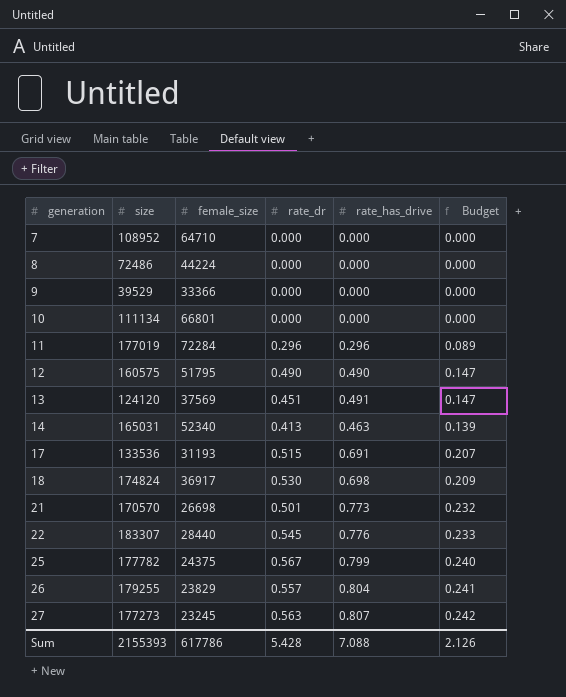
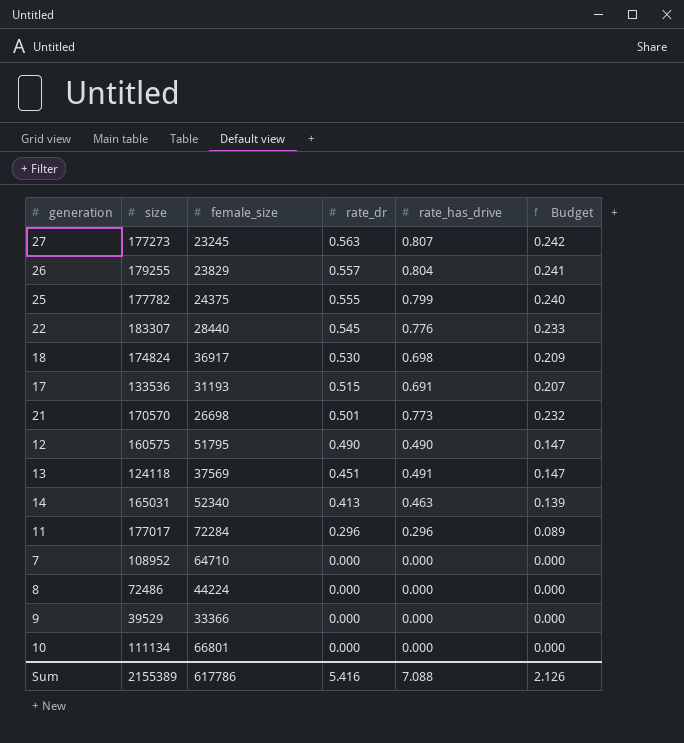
row order: generation ascending -> rate_dr descending
25 | rate_dr: 0.567 -> 0.555
13 | size: 124120 -> 124118
11 | size: 177019 -> 177017
Sum | size: 2155393 -> 2155389
Sum | rate_dr: 5.428 -> 5.416

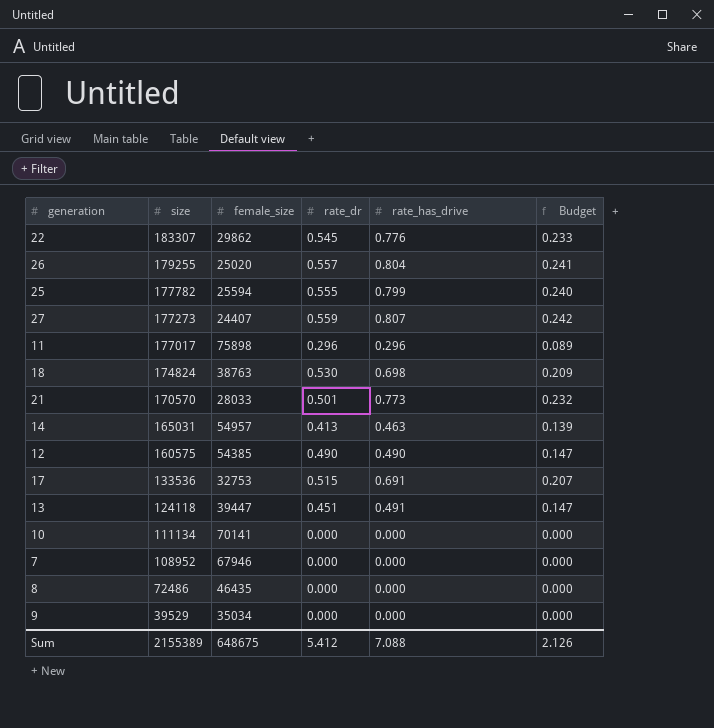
row order: rate_dr descending -> size descending
22 | female_size: 28440 -> 29862
26 | female_size: 23829 -> 25020
25 | female_size: 24375 -> 25594
27 | female_size: 23245 -> 24407
27 | rate_dr: 0.563 -> 0.559
11 | female_size: 72284 -> 75898
18 | female_size: 36917 -> 38763
21 | female_size: 26698 -> 28033
14 | female_size: 52340 -> 54957
12 | female_size: 51795 -> 54385
17 | female_size: 31193 -> 32753
13 | female_size: 37569 -> 39447
10 | female_size: 66801 -> 70141
7 | female_size: 64710 -> 67946
8 | female_size: 44224 -> 46435
9 | female_size: 33366 -> 35034
Sum | female_size: 617786 -> 648675
Sum | rate_dr: 5.416 -> 5.412

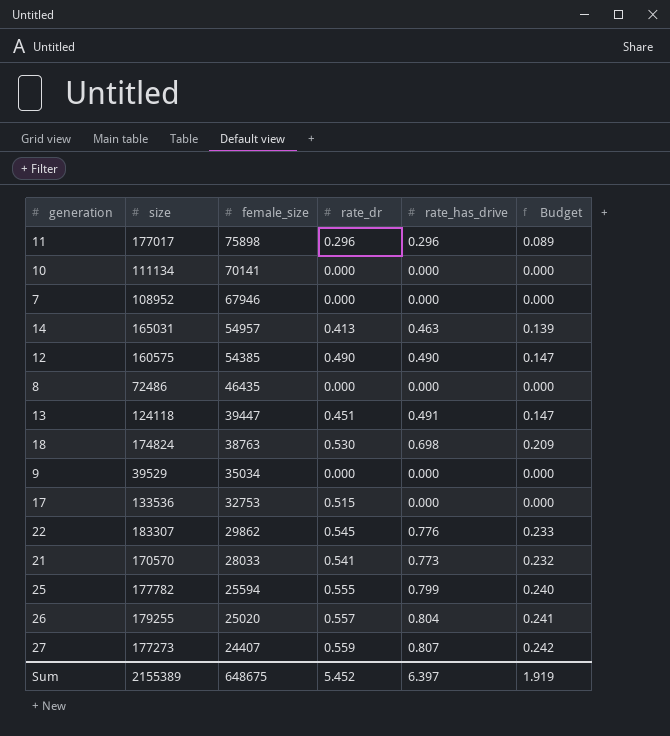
row order: size descending -> female_size descending
17 | rate_has_drive: 0.691 -> 0.000
17 | Budget: 0.207 -> 0.000
21 | rate_dr: 0.501 -> 0.541
Sum | rate_dr: 5.412 -> 5.452
Sum | rate_has_drive: 7.088 -> 6.397
Sum | Budget: 2.126 -> 1.919

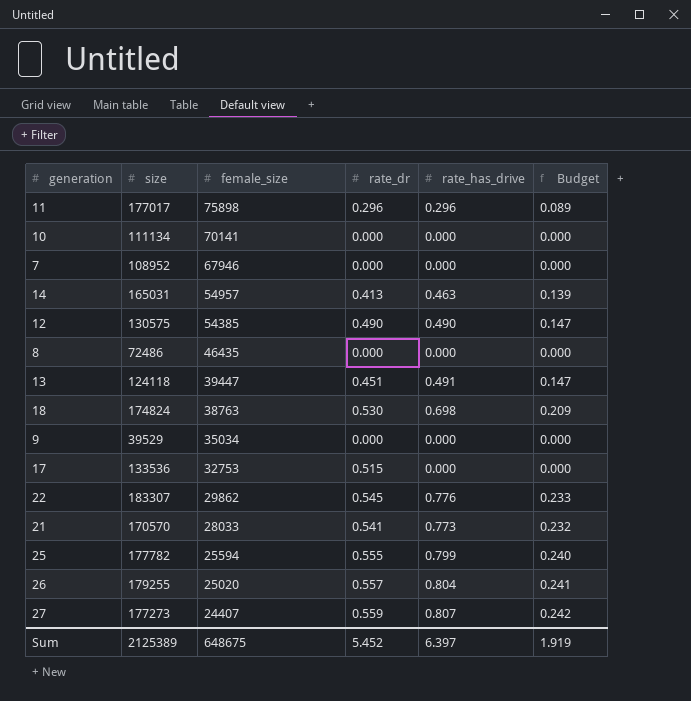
12 | size: 160575 -> 130575
Sum | size: 2155389 -> 2125389

